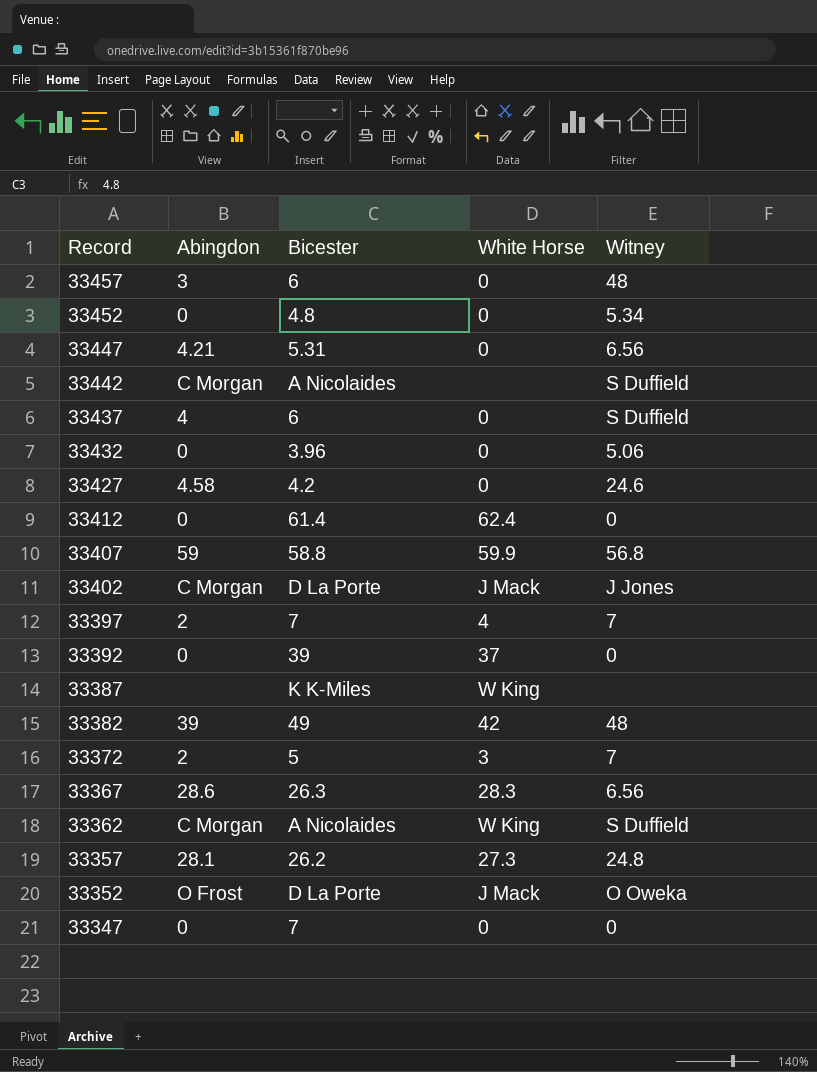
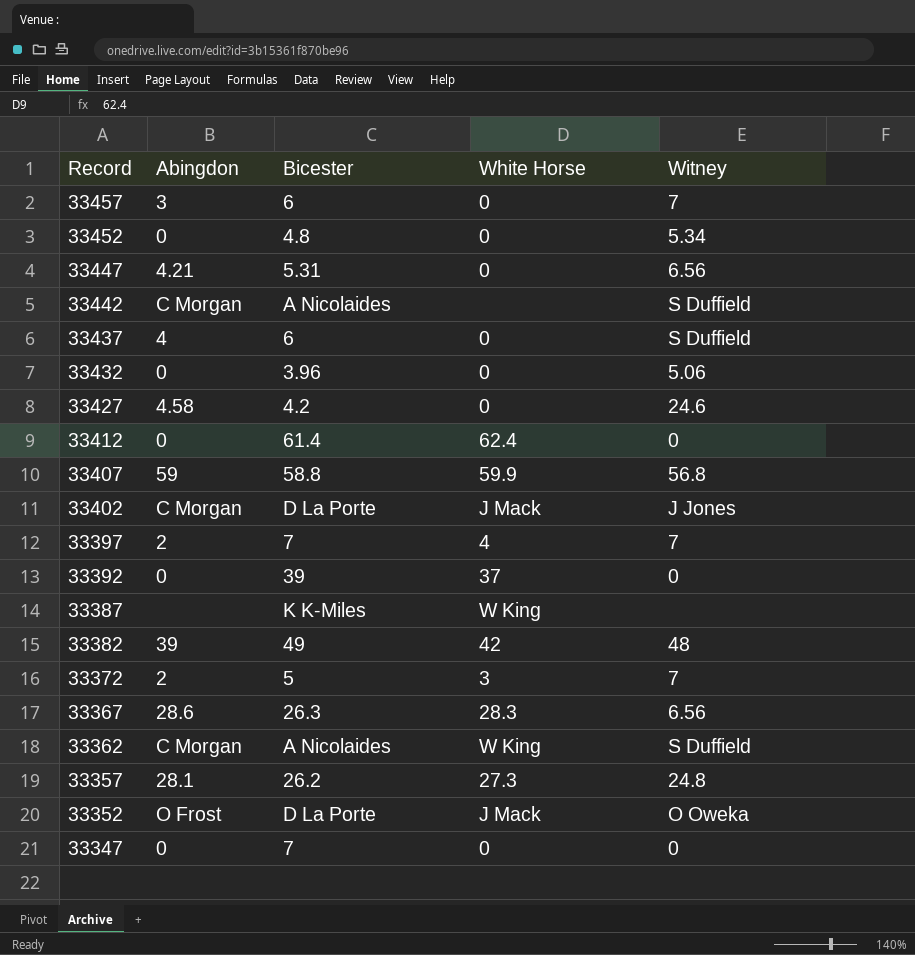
33457 | Witney: 48 -> 7

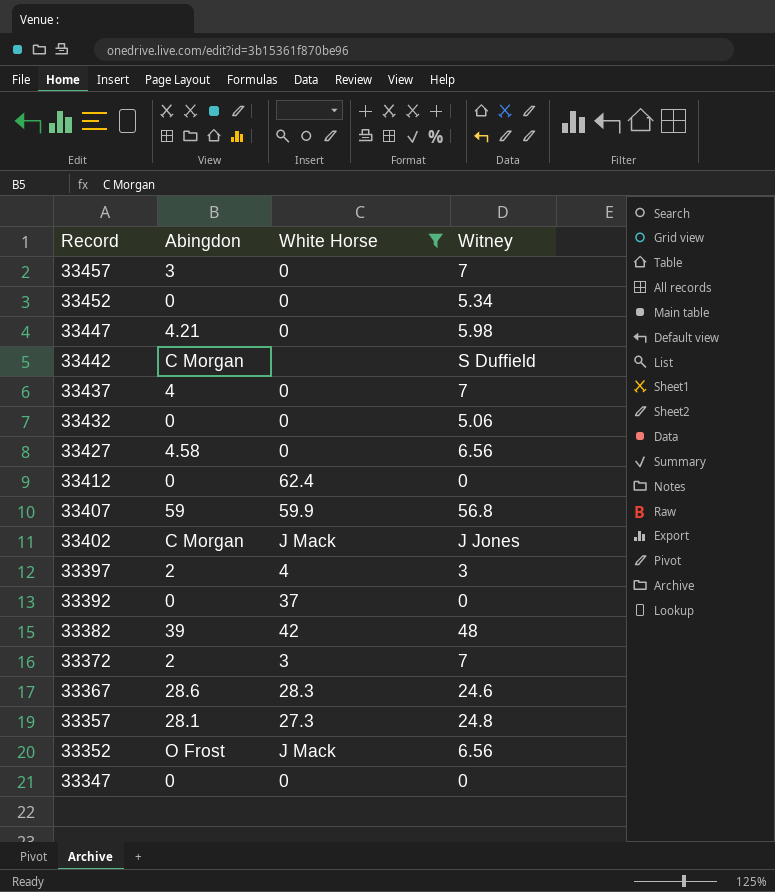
filter: none -> White Horse != W King
column Bicester | position: 3 -> none
33447 | Witney: 6.56 -> 5.98
33437 | Witney: S Duffield -> 7
33427 | Witney: 24.6 -> 6.56
33397 | Witney: 7 -> 3
33367 | Witney: 6.56 -> 24.6
33352 | Witney: O Oweka -> 6.56

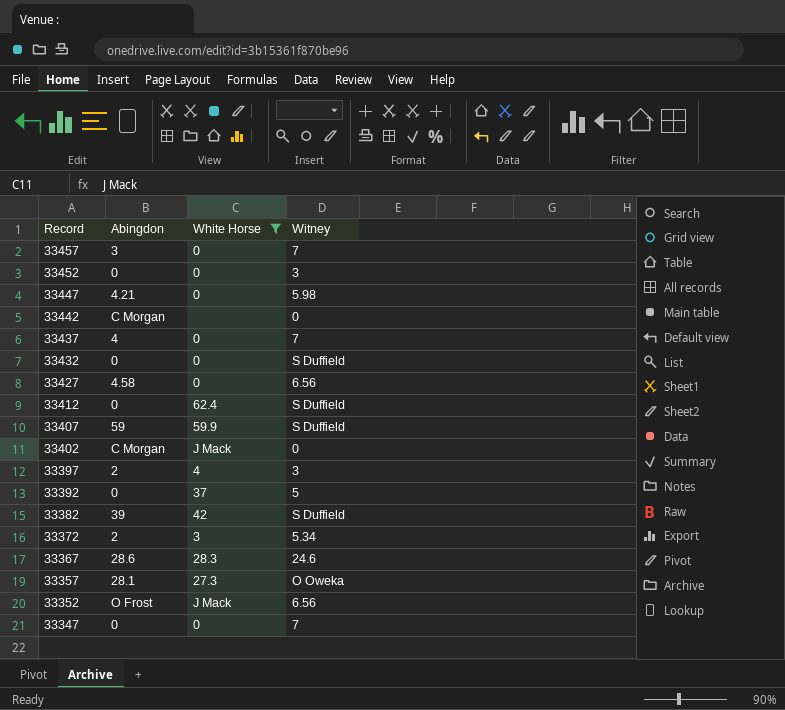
33452 | Witney: 5.34 -> 3
33442 | Witney: S Duffield -> 0
33432 | Witney: 5.06 -> S Duffield
33412 | Witney: 0 -> S Duffield
33407 | Witney: 56.8 -> S Duffield
33402 | Witney: J Jones -> 0
33392 | Witney: 0 -> 5
33382 | Witney: 48 -> S Duffield
33372 | Witney: 7 -> 5.34
33357 | Witney: 24.8 -> O Oweka
33347 | Witney: 0 -> 7

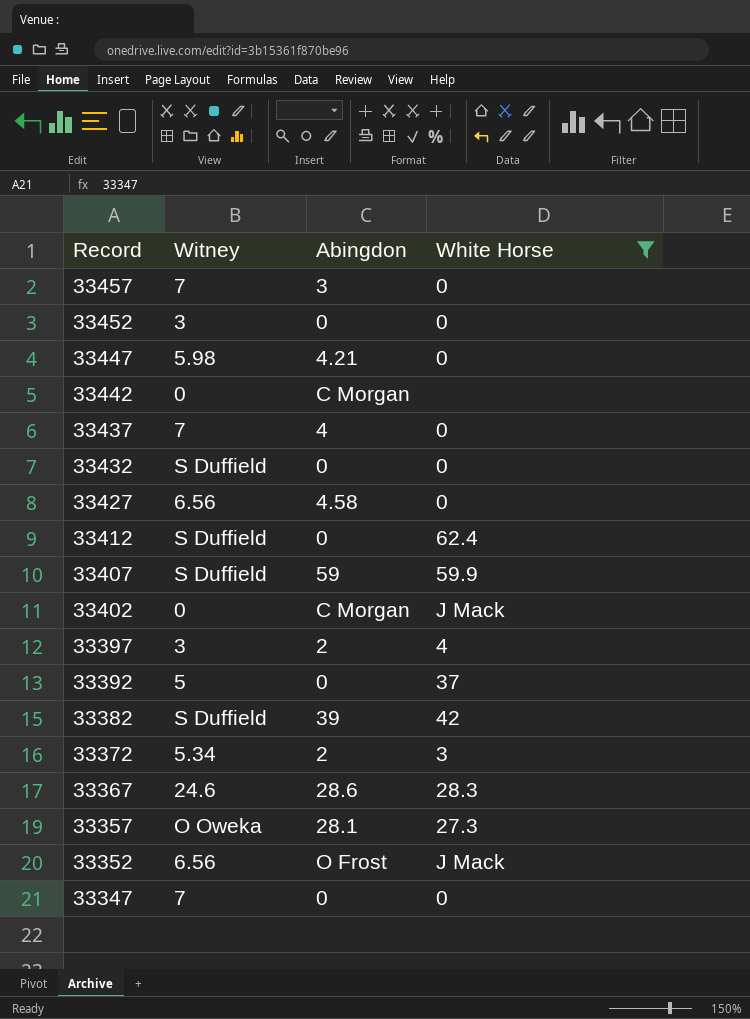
column Witney | position: 4 -> 2

